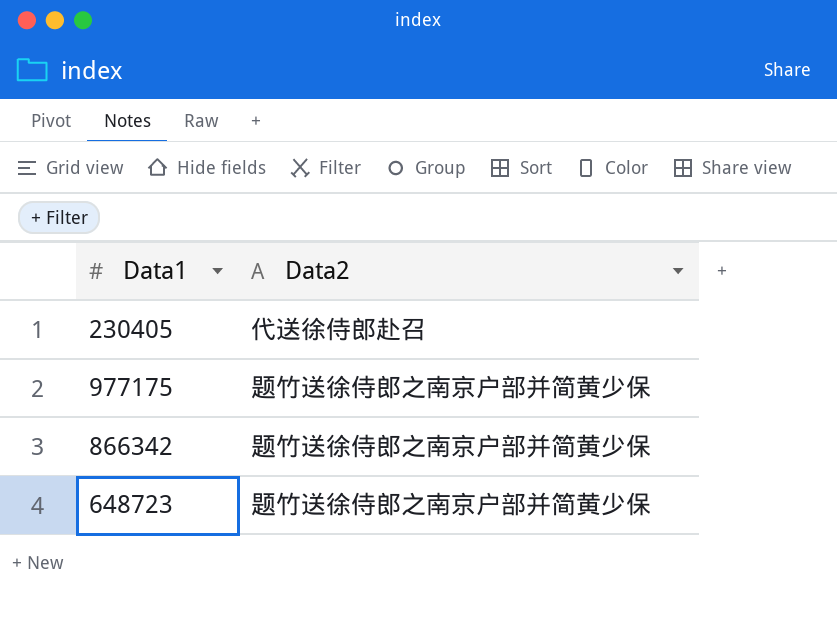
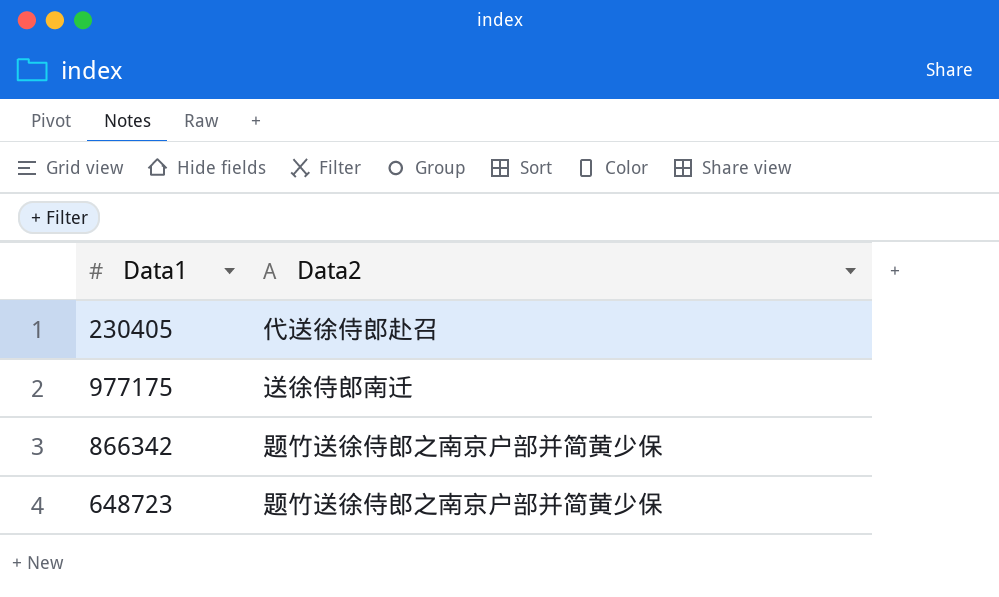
977175 | Data2: 题竹送徐侍郎之南京户部并简黄少保 -> 送徐侍郎南迁

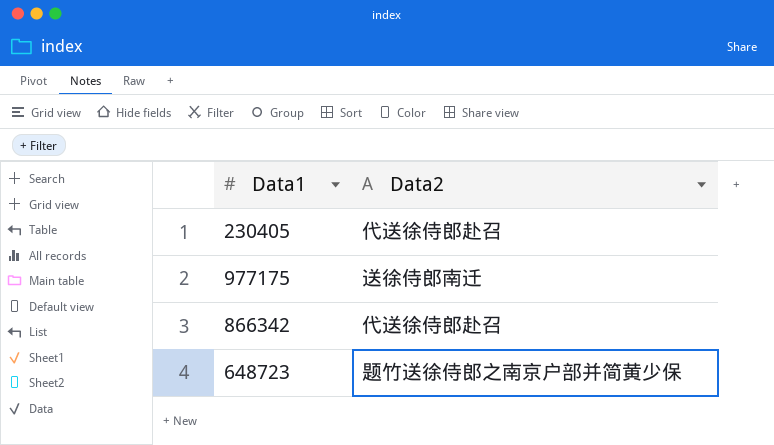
866342 | Data2: 题竹送徐侍郎之南京户部并简黄少保 -> 代送徐侍郎赴召

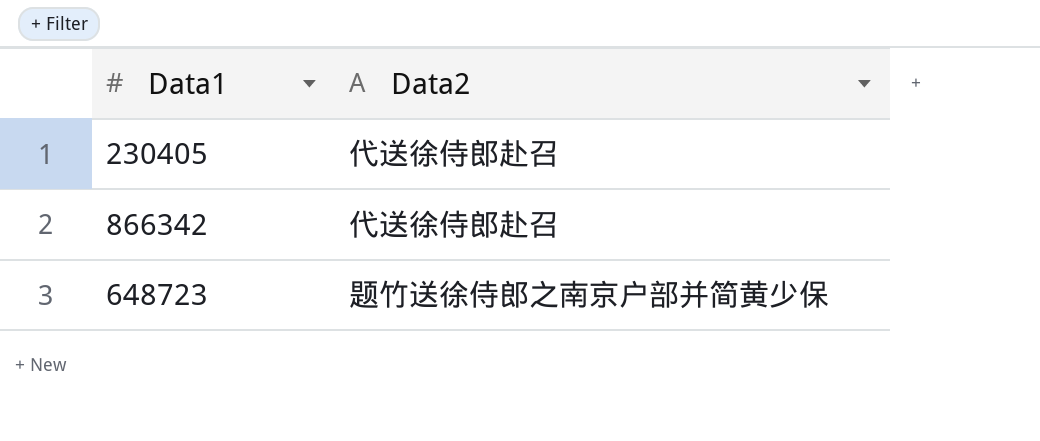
row 977175: 送徐侍郎南迁 -> none

